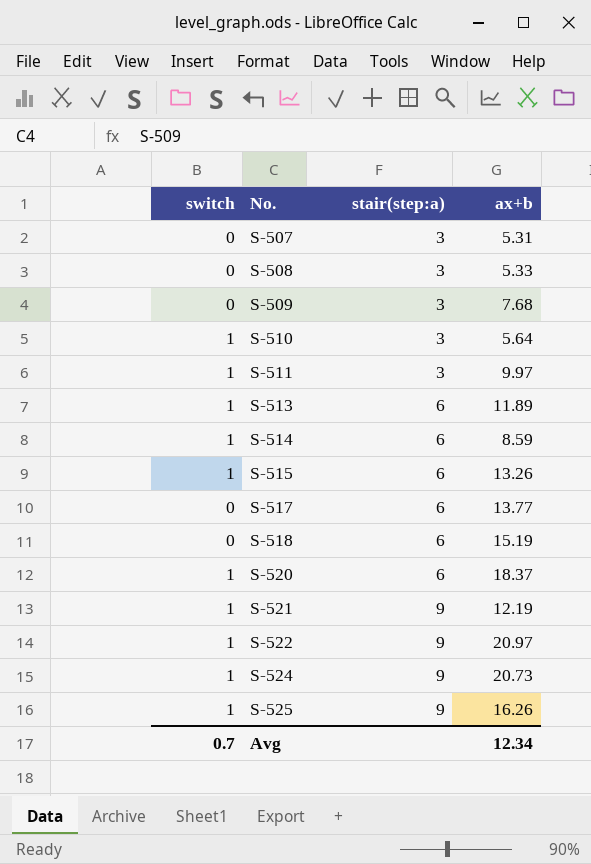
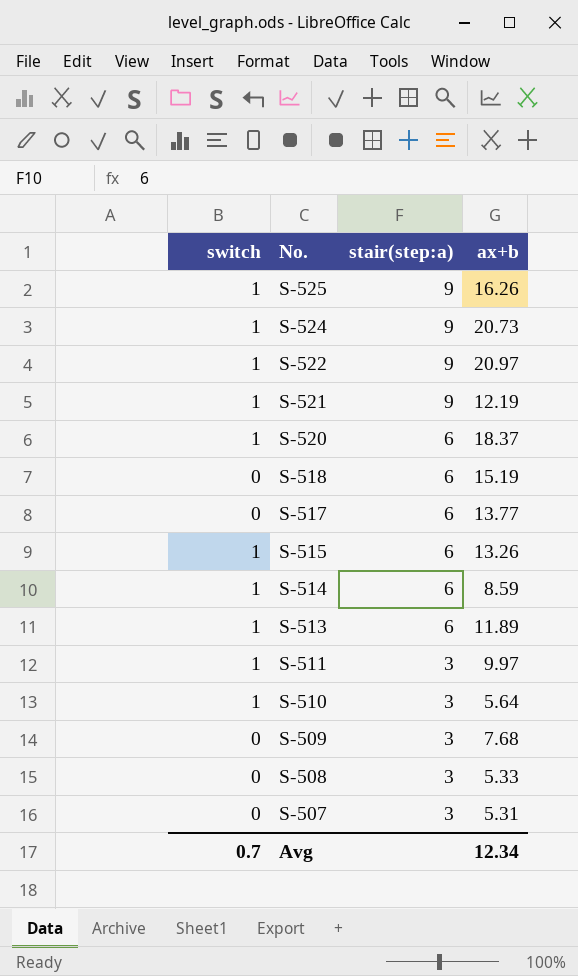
row order: No. ascending -> No. descending

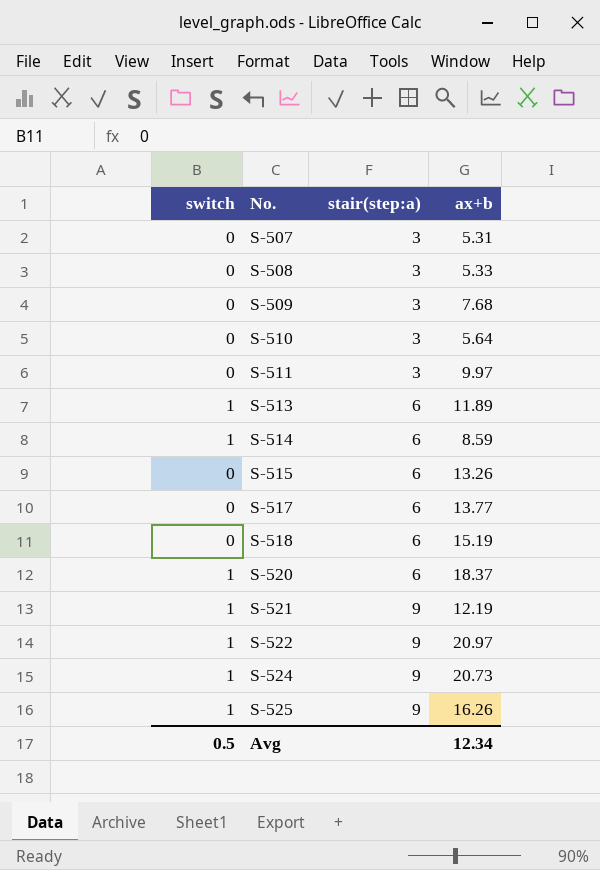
row order: No. descending -> No. ascending
S-510 | switch: 1 -> 0
S-511 | switch: 1 -> 0
S-515 | switch: 1 -> 0
Avg | switch: 0.7 -> 0.5

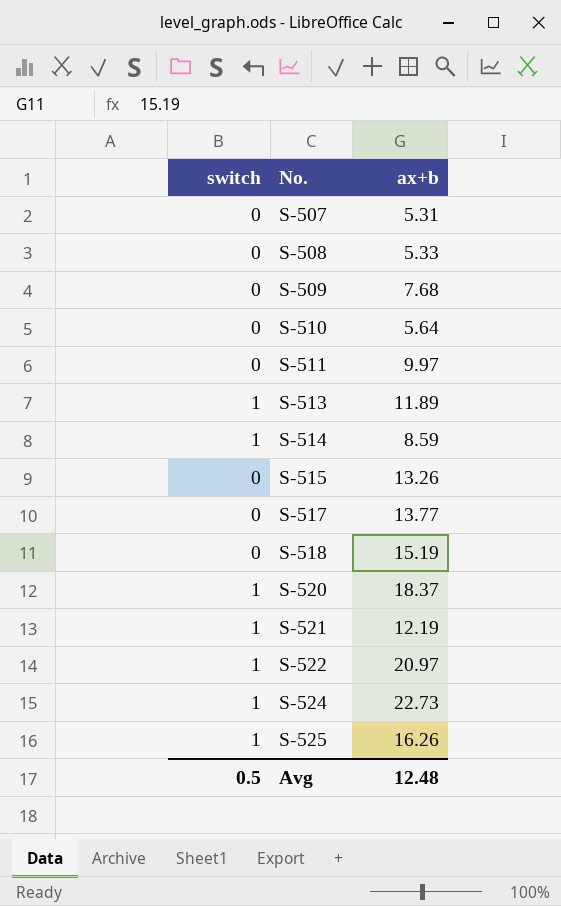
column stair(step:a) | position: 3 -> none
S-524 | ax+b: 20.73 -> 22.73
Avg | ax+b: 12.34 -> 12.48

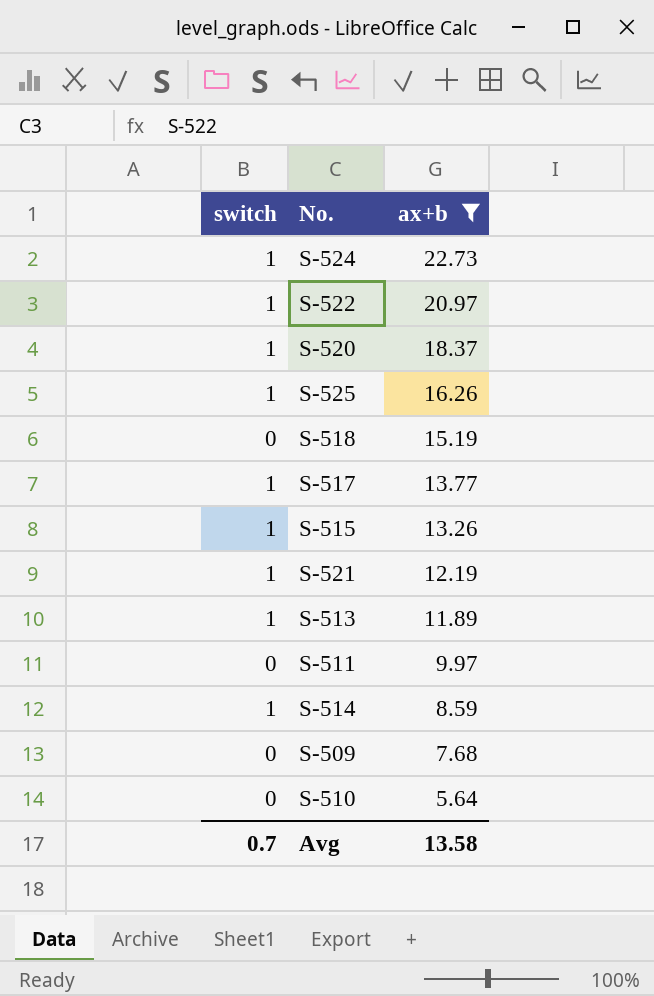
filter: none -> ax+b >= 5.64
row order: No. ascending -> ax+b descending
S-517 | switch: 0 -> 1
S-515 | switch: 0 -> 1
Avg | switch: 0.5 -> 0.7
Avg | ax+b: 12.48 -> 13.58

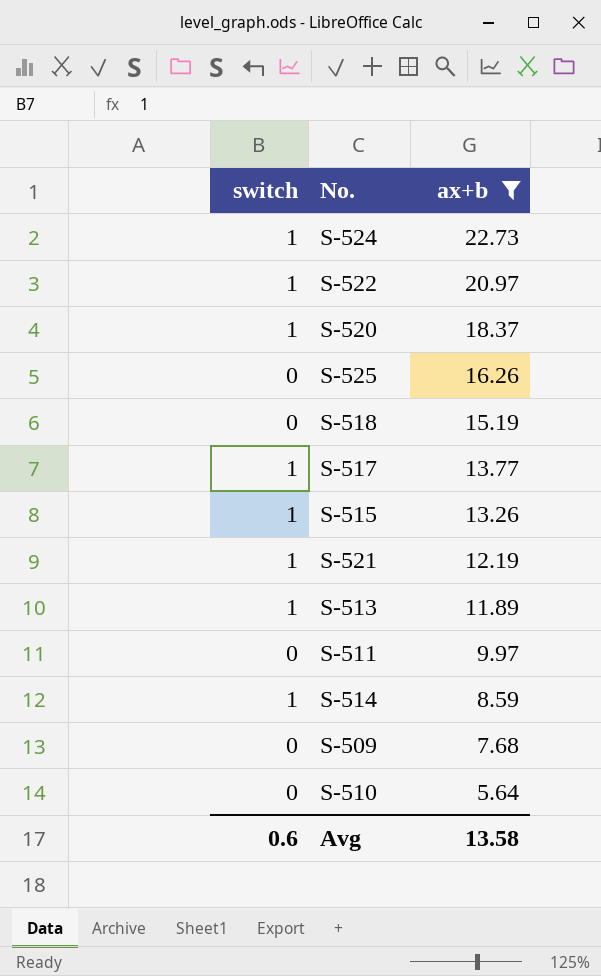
S-525 | switch: 1 -> 0
Avg | switch: 0.7 -> 0.6

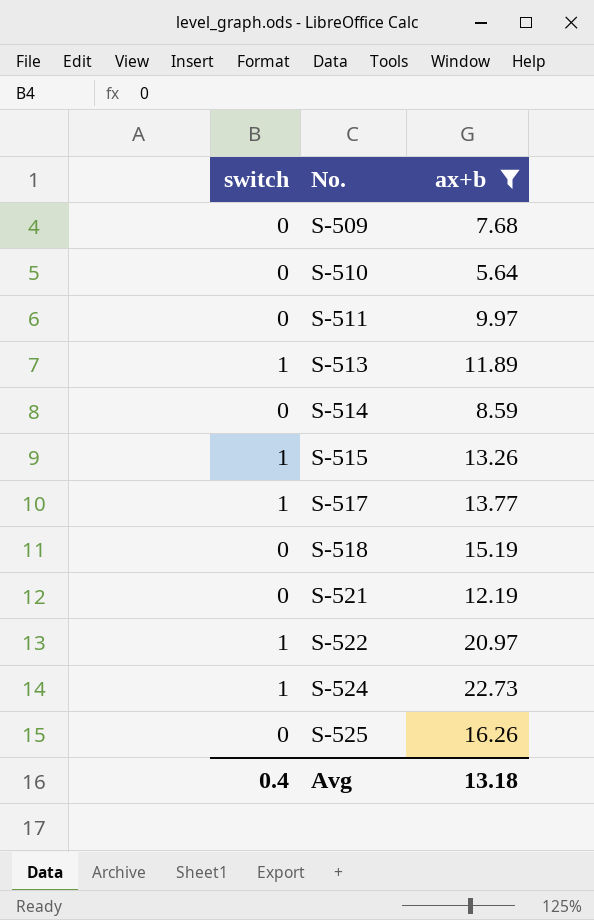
row order: ax+b descending -> No. ascending
row S-520: 1 | 18.37 -> none
S-514 | switch: 1 -> 0
S-521 | switch: 1 -> 0
Avg | switch: 0.6 -> 0.4
Avg | ax+b: 13.58 -> 13.18

